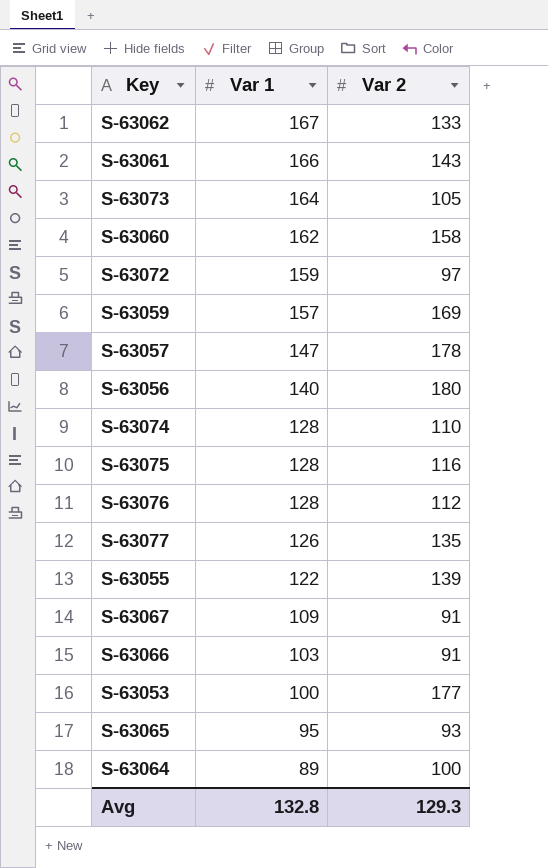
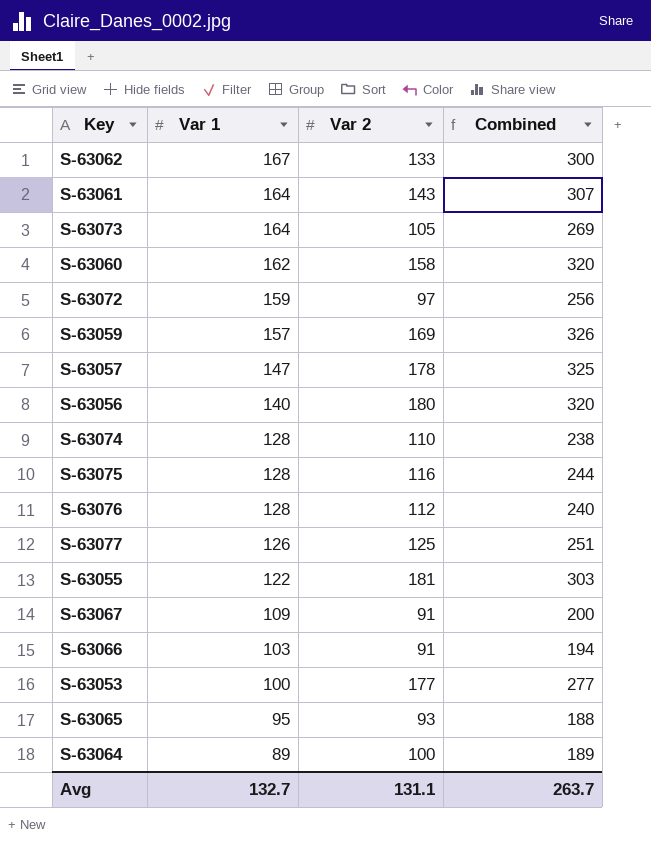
column Combined | formula: none -> [Var 1] + [Var 2]
S-63061 | Var 1: 166 -> 164
S-63077 | Var 2: 135 -> 125
S-63055 | Var 2: 139 -> 181
Avg | Var 1: 132.8 -> 132.7
Avg | Var 2: 129.3 -> 131.1

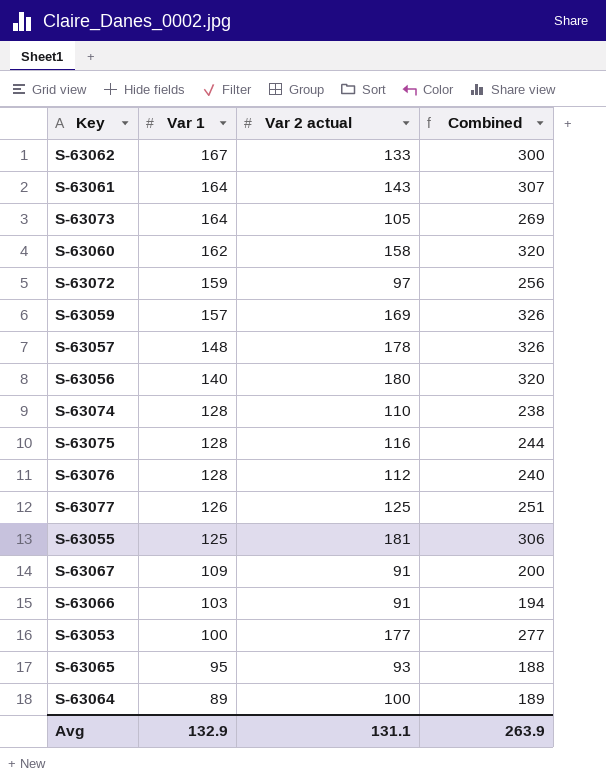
column name: Var 2 -> Var 2 actual
S-63057 | Var 1: 147 -> 148
S-63057 | Combined: 325 -> 326
S-63055 | Var 1: 122 -> 125
S-63055 | Combined: 303 -> 306
Avg | Var 1: 132.7 -> 132.9
Avg | Combined: 263.7 -> 263.9

